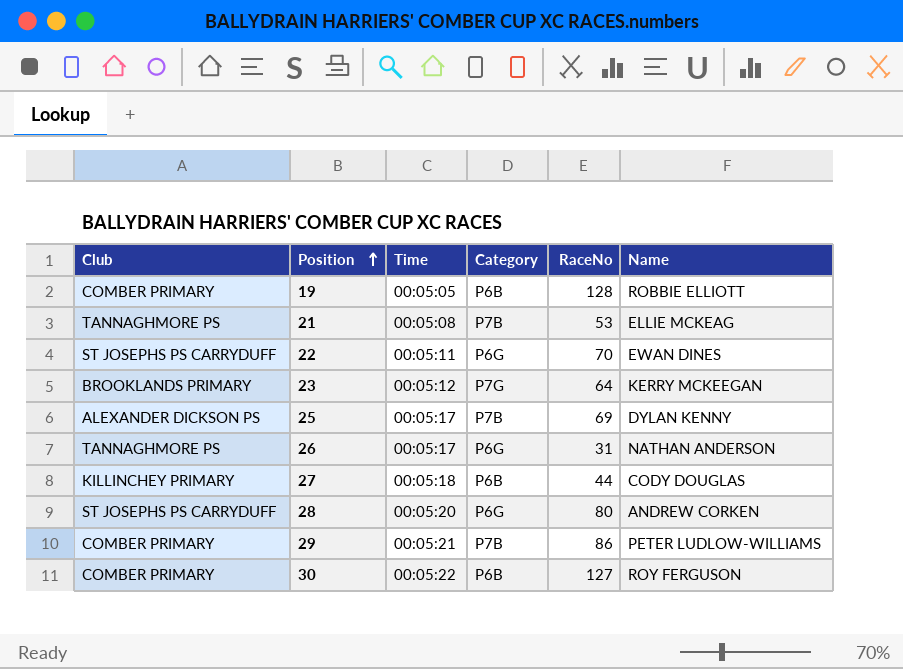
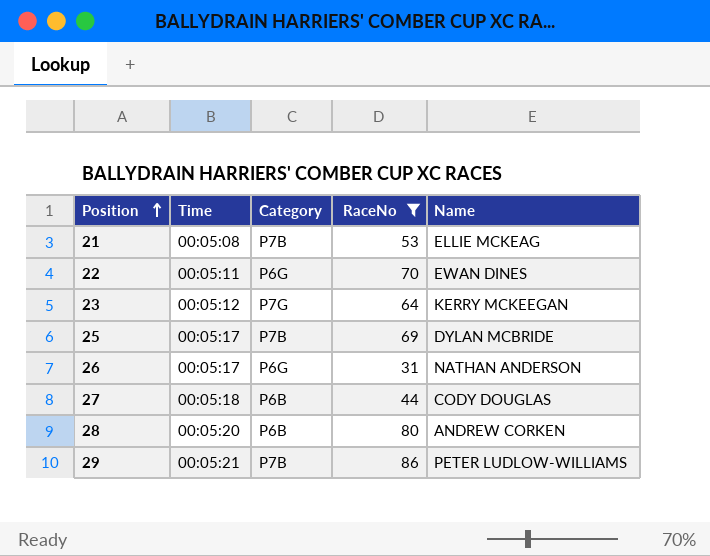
filter: none -> RaceNo <= 86
column Club | position: 1 -> none
25 | Name: DYLAN KENNY -> DYLAN MCBRIDE
28 | Category: P6G -> P6B

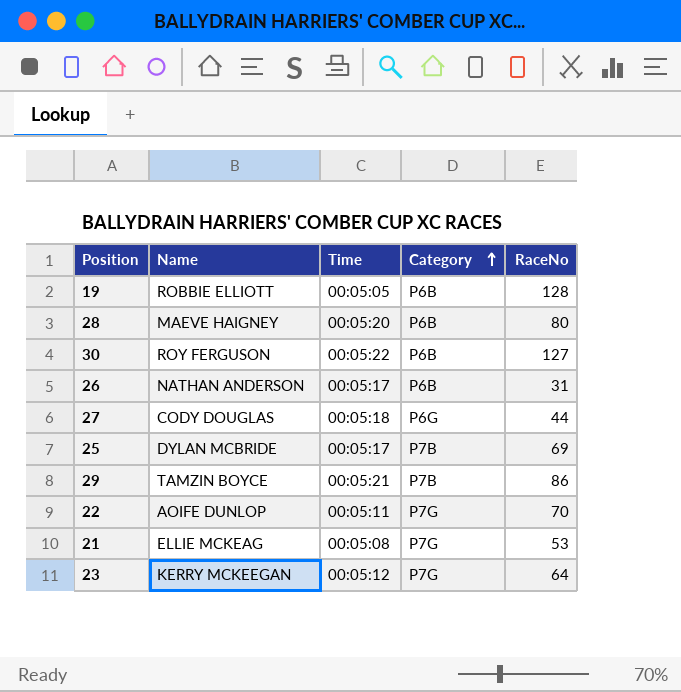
filter: RaceNo <= 86 -> none
row order: Position ascending -> Category ascending
column Name | position: 5 -> 2
28 | Name: ANDREW CORKEN -> MAEVE HAIGNEY
26 | Category: P6G -> P6B
27 | Category: P6B -> P6G
29 | Name: PETER LUDLOW-WILLIAMS -> TAMZIN BOYCE
22 | Name: EWAN DINES -> AOIFE DUNLOP
22 | Category: P6G -> P7G
21 | Category: P7B -> P7G

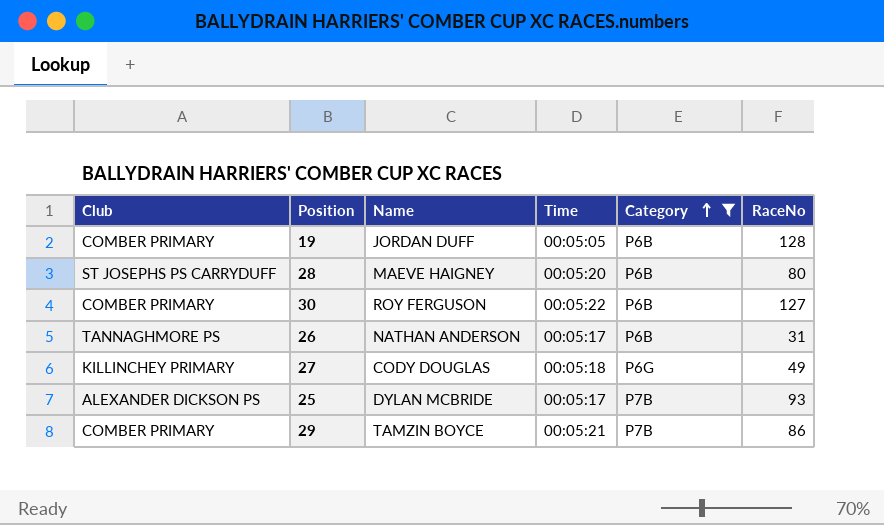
filter: none -> Category != P7G
column Club | position: none -> 1
19 | Name: ROBBIE ELLIOTT -> JORDAN DUFF
27 | RaceNo: 44 -> 49
25 | RaceNo: 69 -> 93

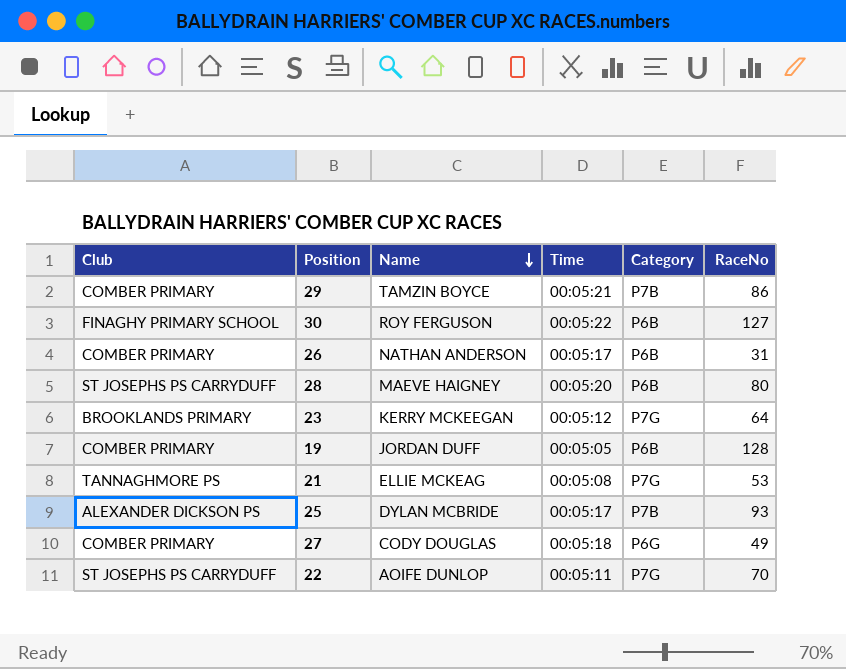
filter: Category != P7G -> none
row order: Category ascending -> Name descending
30 | Club: COMBER PRIMARY -> FINAGHY PRIMARY SCHOOL
26 | Club: TANNAGHMORE PS -> COMBER PRIMARY
27 | Club: KILLINCHEY PRIMARY -> COMBER PRIMARY

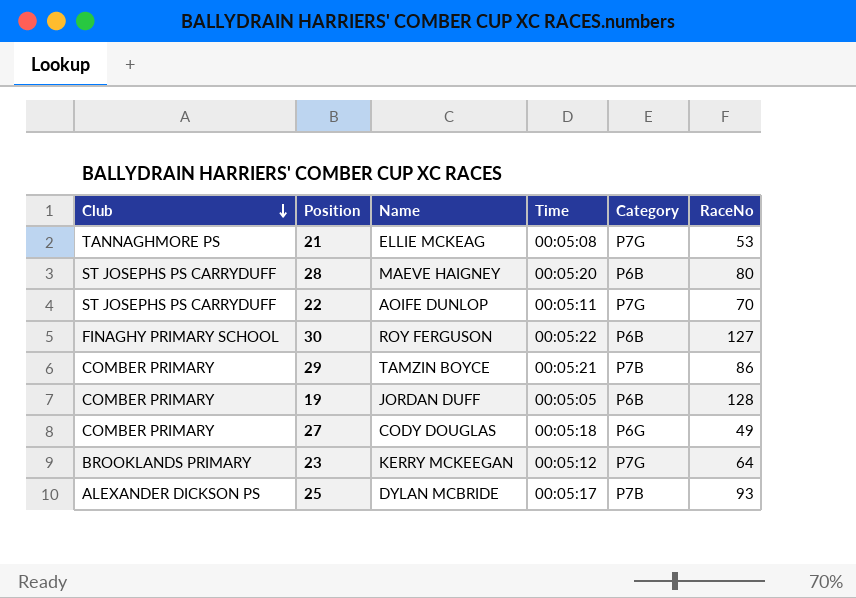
row order: Name descending -> Club descending
row 26: COMBER PRIMARY | NATHAN ANDERSON | 00:05:17 | P6B | 31 -> none

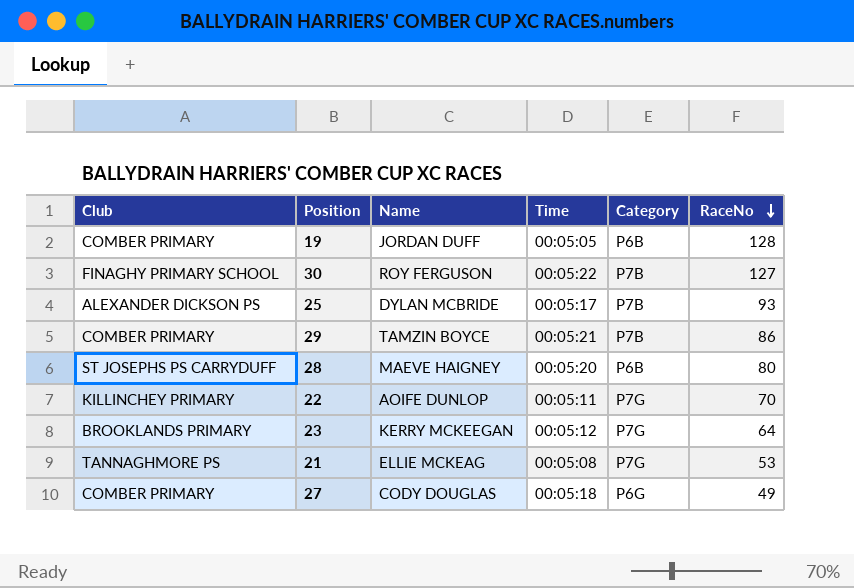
row order: Club descending -> RaceNo descending
30 | Category: P6B -> P7B
22 | Club: ST JOSEPHS PS CARRYDUFF -> KILLINCHEY PRIMARY

